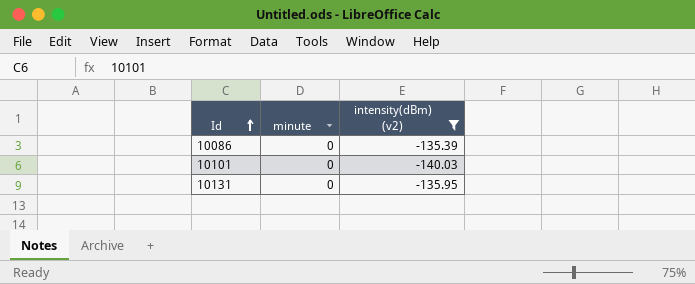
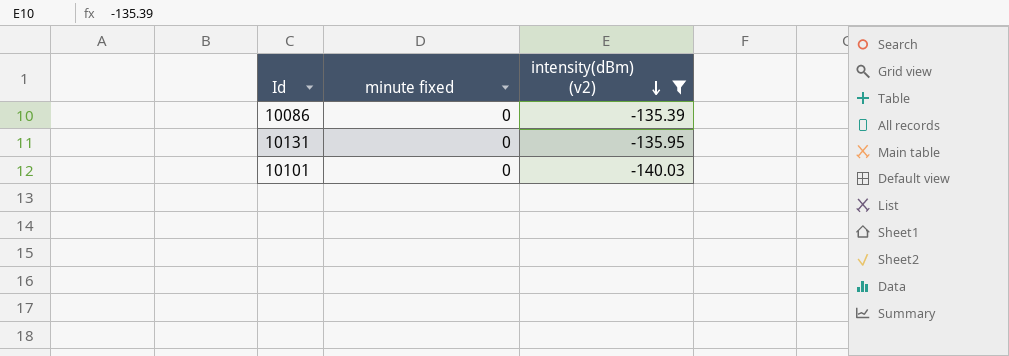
row order: Id ascending -> intensity(dBm) (v2) descending
column name: minute -> minute fixed

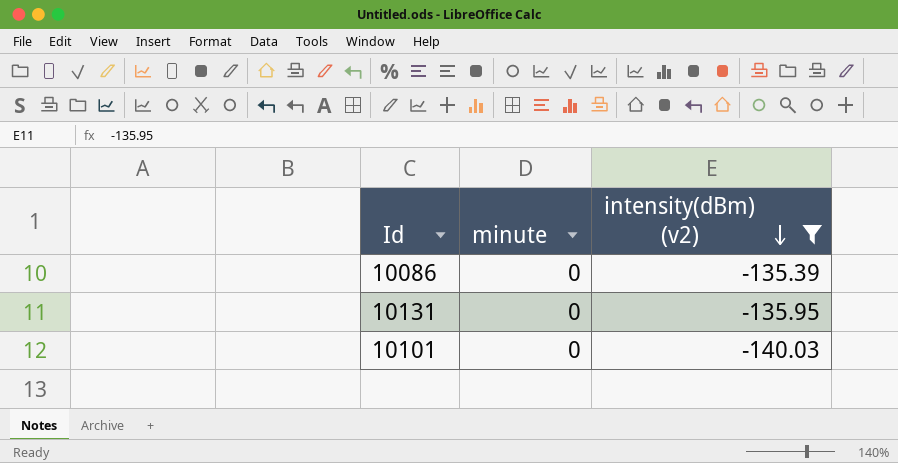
column name: minute fixed -> minute

